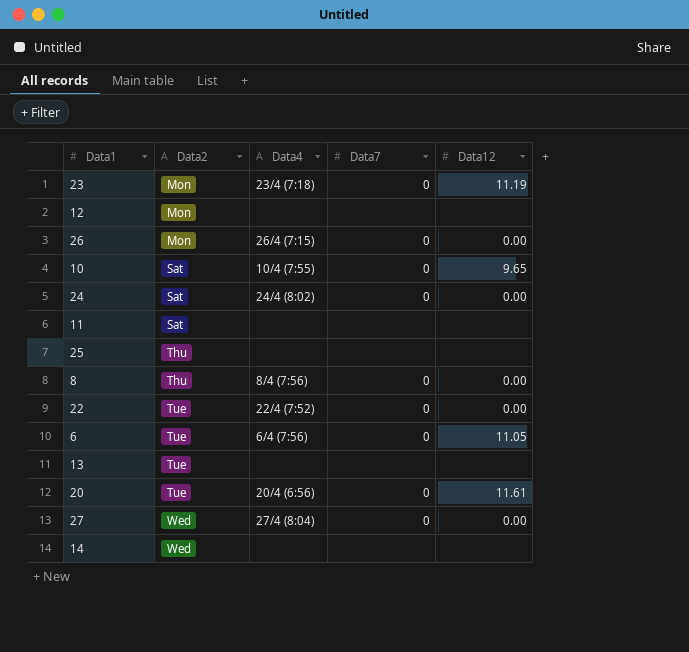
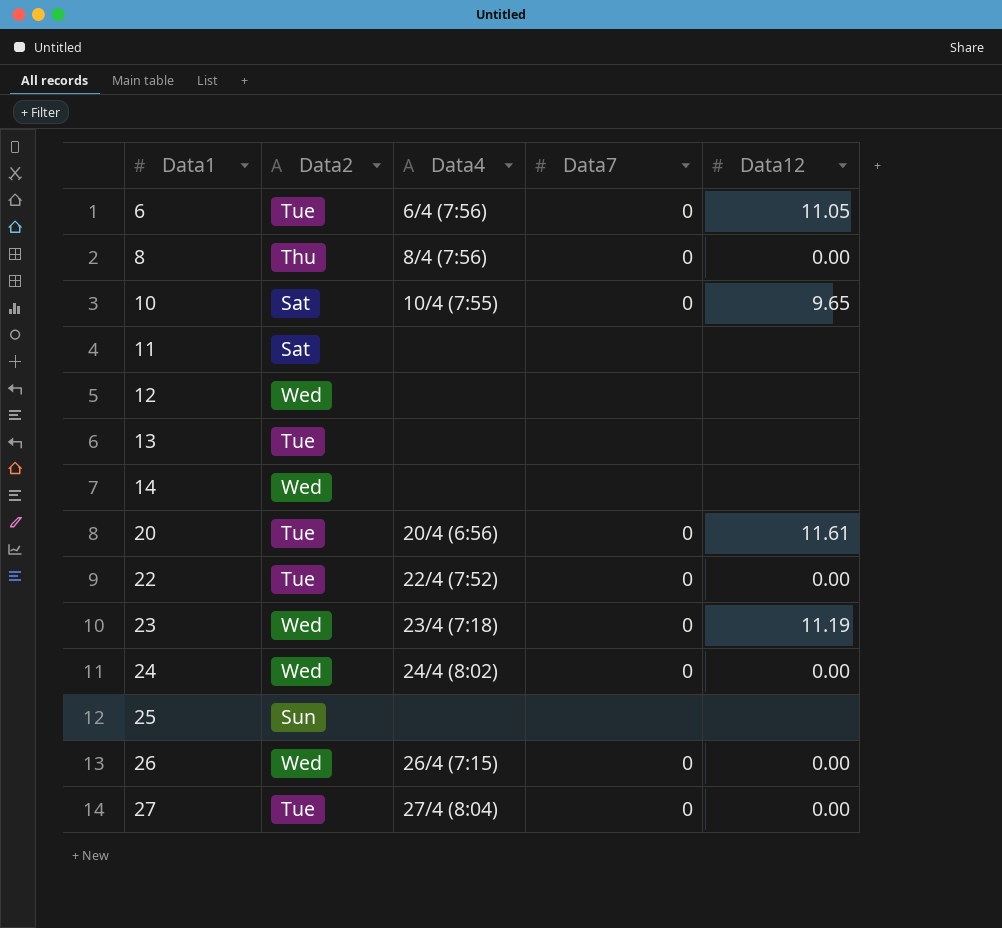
row order: Data2 ascending -> Data1 ascending
12 | Data2: Mon -> Wed
23 | Data2: Mon -> Wed
24 | Data2: Sat -> Wed
25 | Data2: Thu -> Sun
26 | Data2: Mon -> Wed
27 | Data2: Wed -> Tue

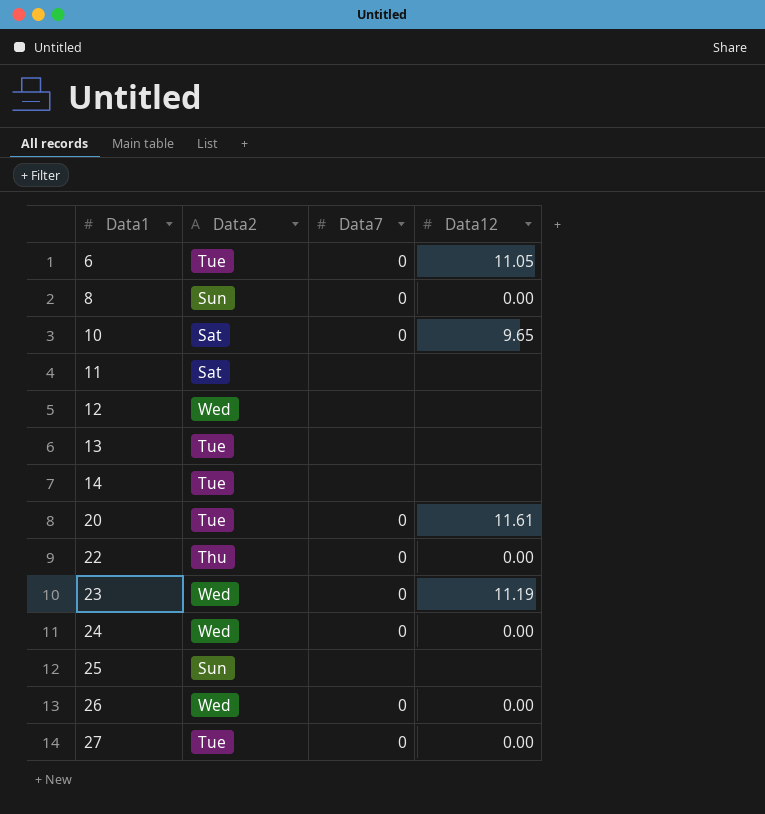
column Data4 | position: 3 -> none
8 | Data2: Thu -> Sun
14 | Data2: Wed -> Tue
22 | Data2: Tue -> Thu

